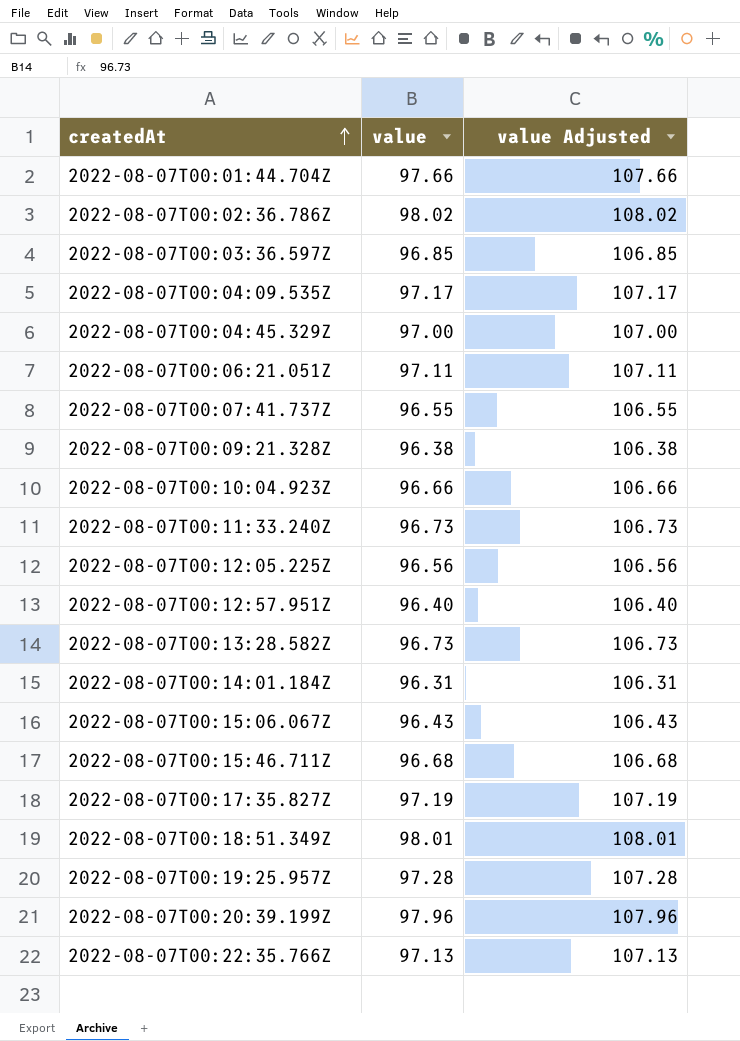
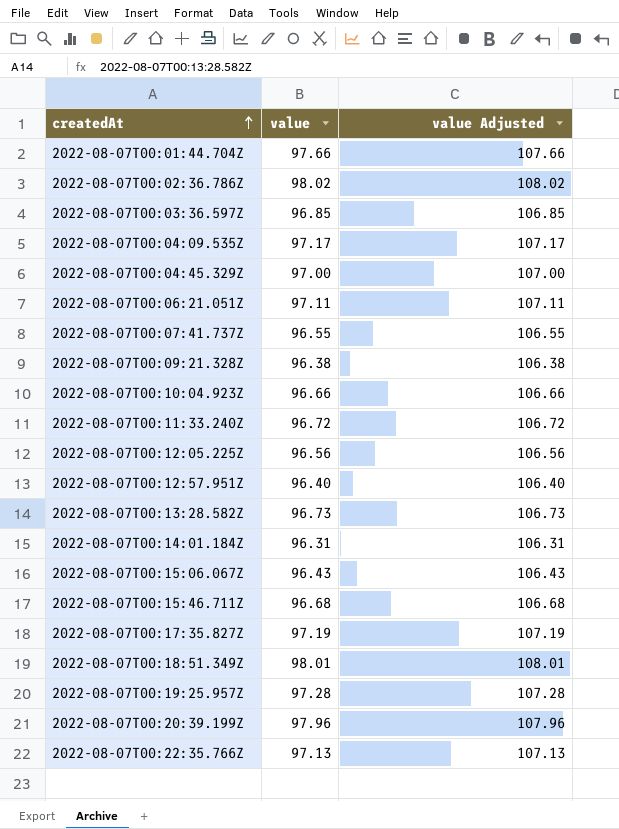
2022-08-07T00:11:33.240Z | value: 96.73 -> 96.72
2022-08-07T00:11:33.240Z | value Adjusted: 106.73 -> 106.72

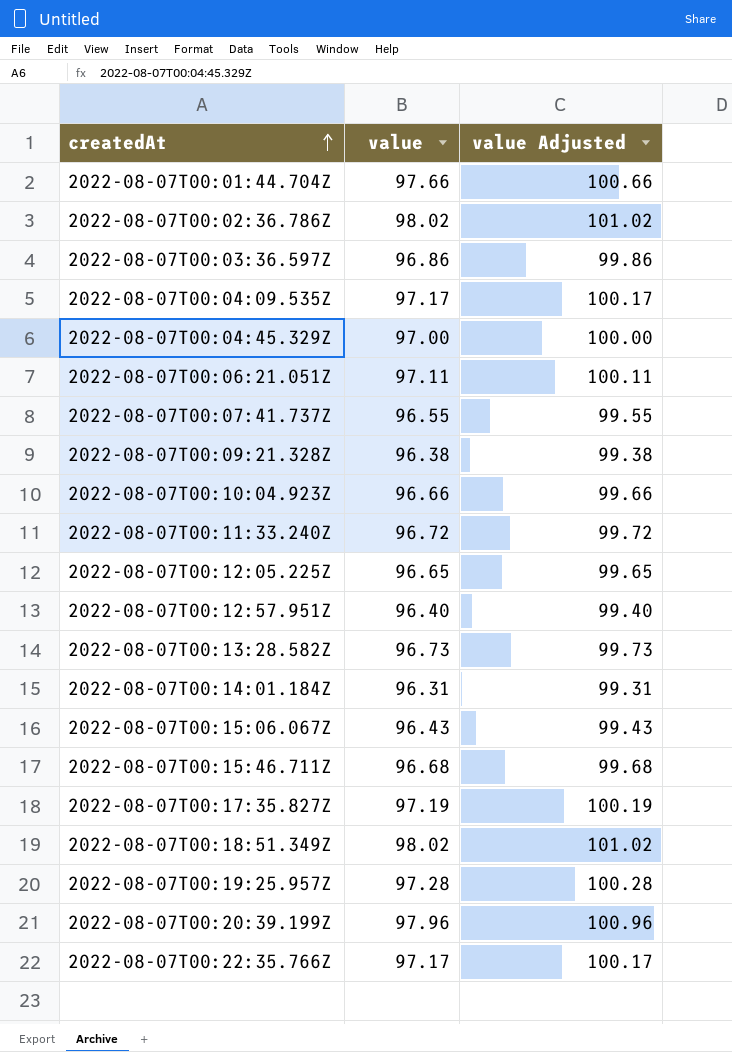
column value Adjusted | formula: [value] + 10 -> [value] + 3
2022-08-07T00:03:36.597Z | value: 96.85 -> 96.86
2022-08-07T00:12:05.225Z | value: 96.56 -> 96.65
2022-08-07T00:18:51.349Z | value: 98.01 -> 98.02
2022-08-07T00:22:35.766Z | value: 97.13 -> 97.17

